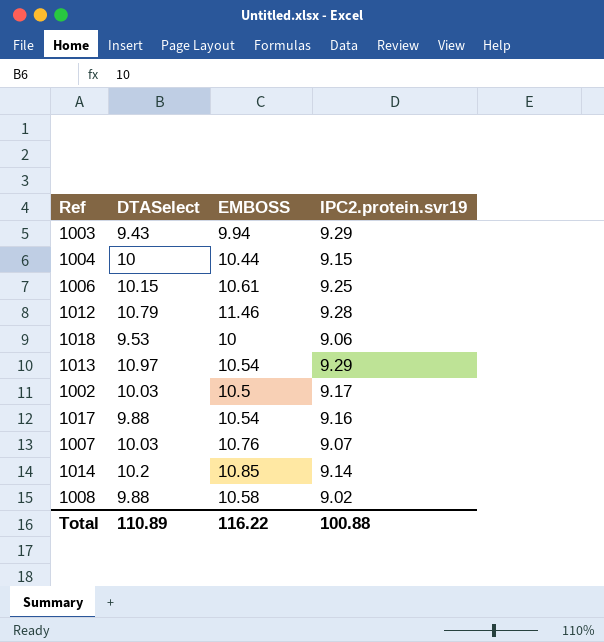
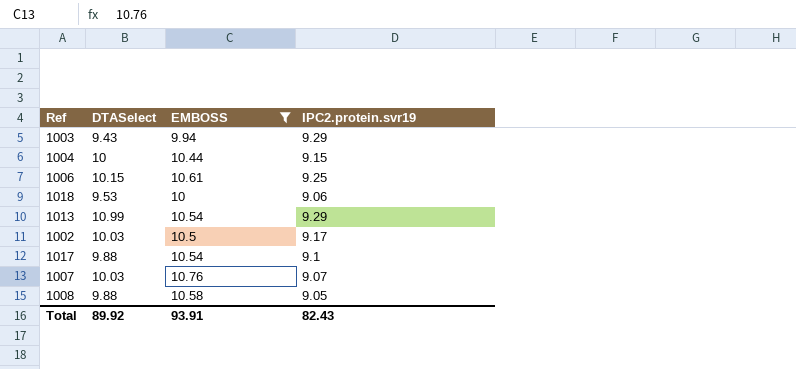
filter: none -> EMBOSS <= 10.76
1013 | DTASelect: 10.97 -> 10.99
1017 | IPC2.protein.svr19: 9.16 -> 9.1
1008 | IPC2.protein.svr19: 9.02 -> 9.05
Total | DTASelect: 110.89 -> 89.92
Total | EMBOSS: 116.22 -> 93.91
Total | IPC2.protein.svr19: 100.88 -> 82.43

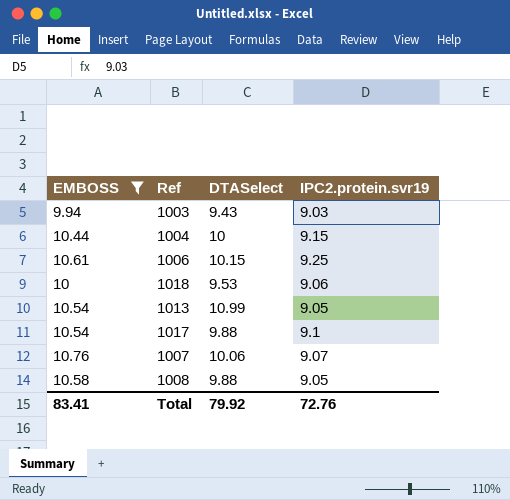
column EMBOSS | position: 3 -> 1
row 1002: 10.03 | 10.5 | 9.17 -> none
1003 | IPC2.protein.svr19: 9.29 -> 9.03
1013 | IPC2.protein.svr19: 9.29 -> 9.05
1007 | DTASelect: 10.03 -> 10.06
Total | EMBOSS: 93.91 -> 83.41
Total | DTASelect: 89.92 -> 79.92
Total | IPC2.protein.svr19: 82.43 -> 72.76

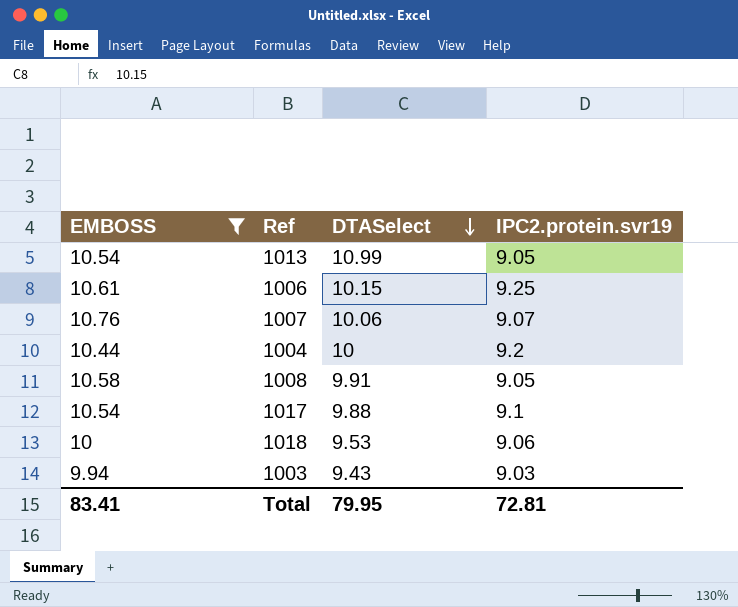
row order: none -> DTASelect descending
1004 | IPC2.protein.svr19: 9.15 -> 9.2
1008 | DTASelect: 9.88 -> 9.91
Total | DTASelect: 79.92 -> 79.95
Total | IPC2.protein.svr19: 72.76 -> 72.81

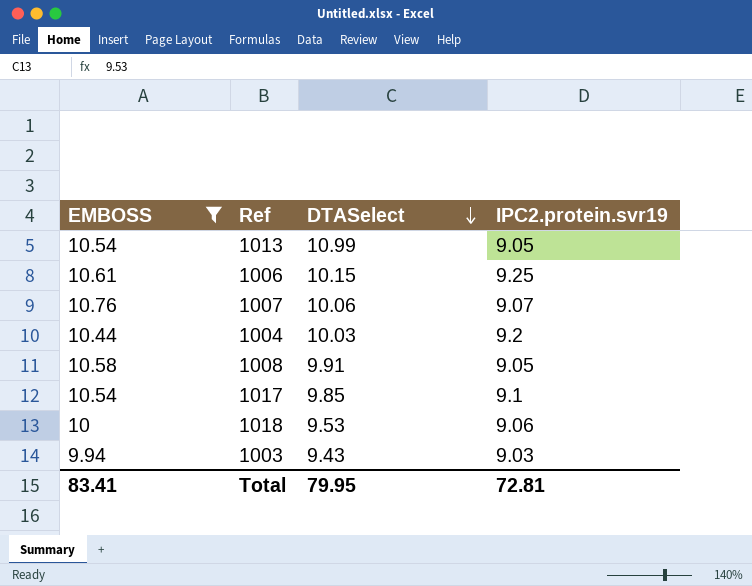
1004 | DTASelect: 10 -> 10.03
1017 | DTASelect: 9.88 -> 9.85

